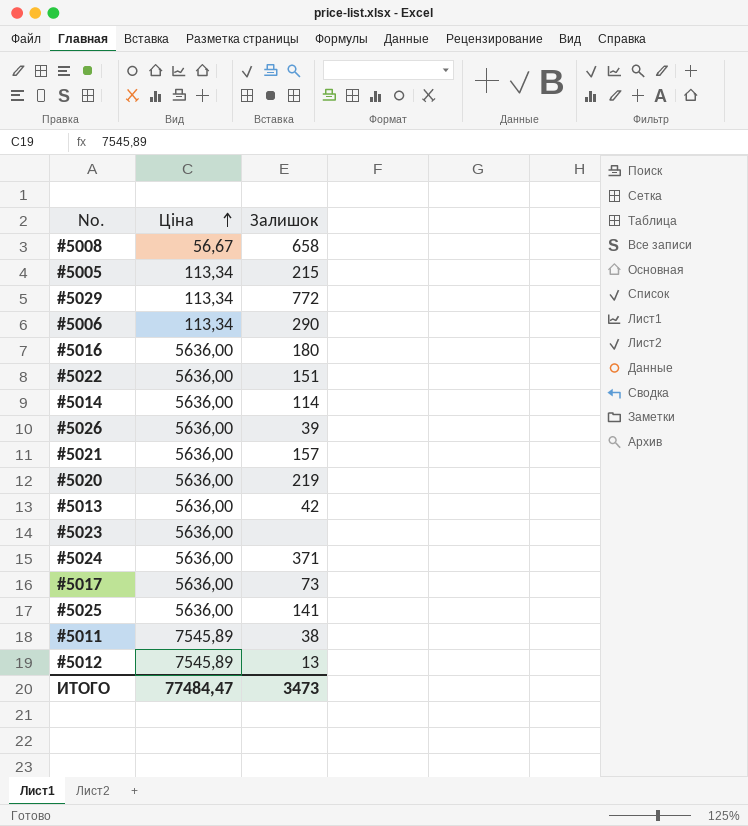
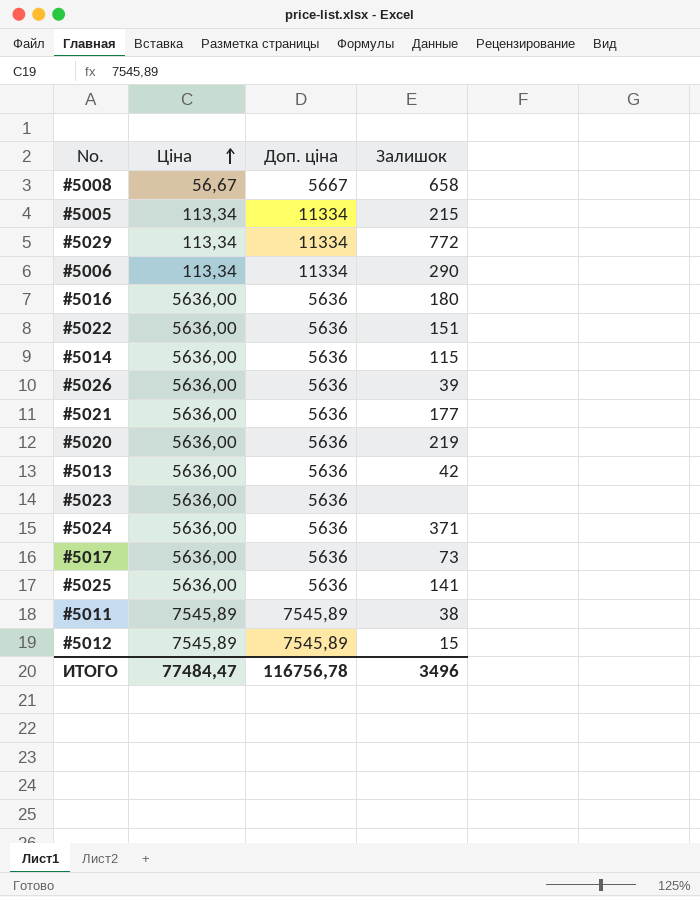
column Доп. ціна | position: none -> 3
#5014 | Залишок: 114 -> 115
#5021 | Залишок: 157 -> 177
#5012 | Залишок: 13 -> 15
ИТОГО | Залишок: 3473 -> 3496

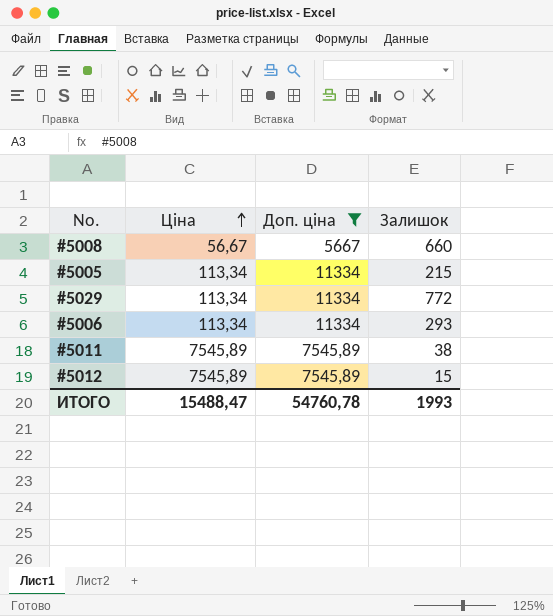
filter: none -> Доп. ціна != 5636
#5008 | Залишок: 658 -> 660
#5006 | Залишок: 290 -> 293
ИТОГО | Ціна: 77484,47 -> 15488,47
ИТОГО | Доп. ціна: 116756,78 -> 54760,78
ИТОГО | Залишок: 3496 -> 1993

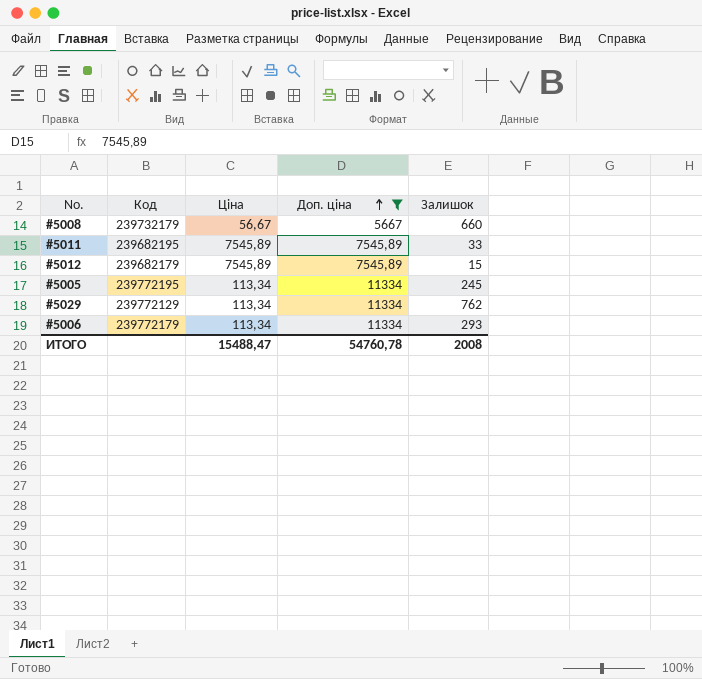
row order: Ціна ascending -> Доп. ціна ascending
column Код | position: none -> 2
#5011 | Залишок: 38 -> 33
#5005 | Залишок: 215 -> 245
#5029 | Залишок: 772 -> 762
ИТОГО | Залишок: 1993 -> 2008

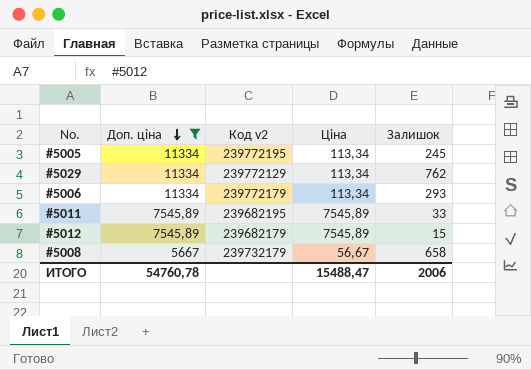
row order: Доп. ціна ascending -> Доп. ціна descending
column Доп. ціна | position: 4 -> 2
column name: Код -> Код v2
#5008 | Залишок: 660 -> 658
ИТОГО | Залишок: 2008 -> 2006

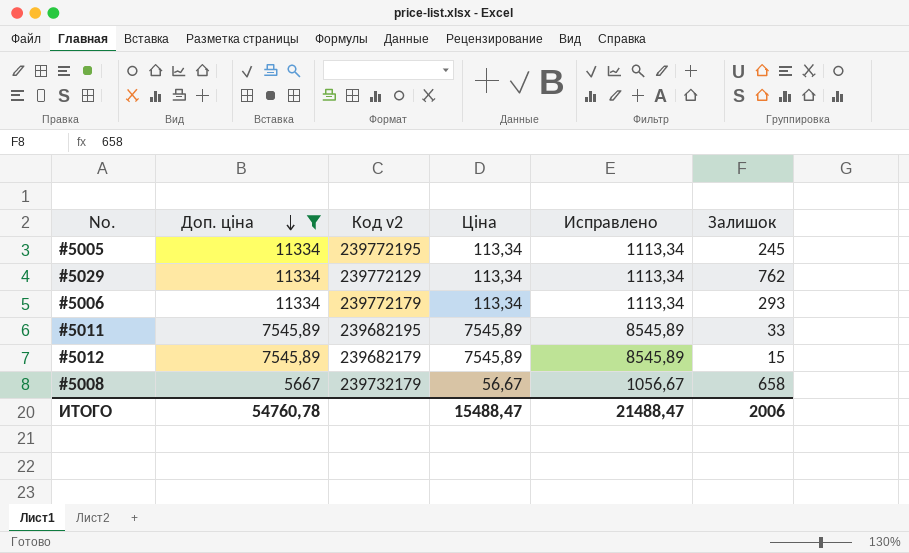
column Исправлено | formula: none -> [Ціна] + 1000

